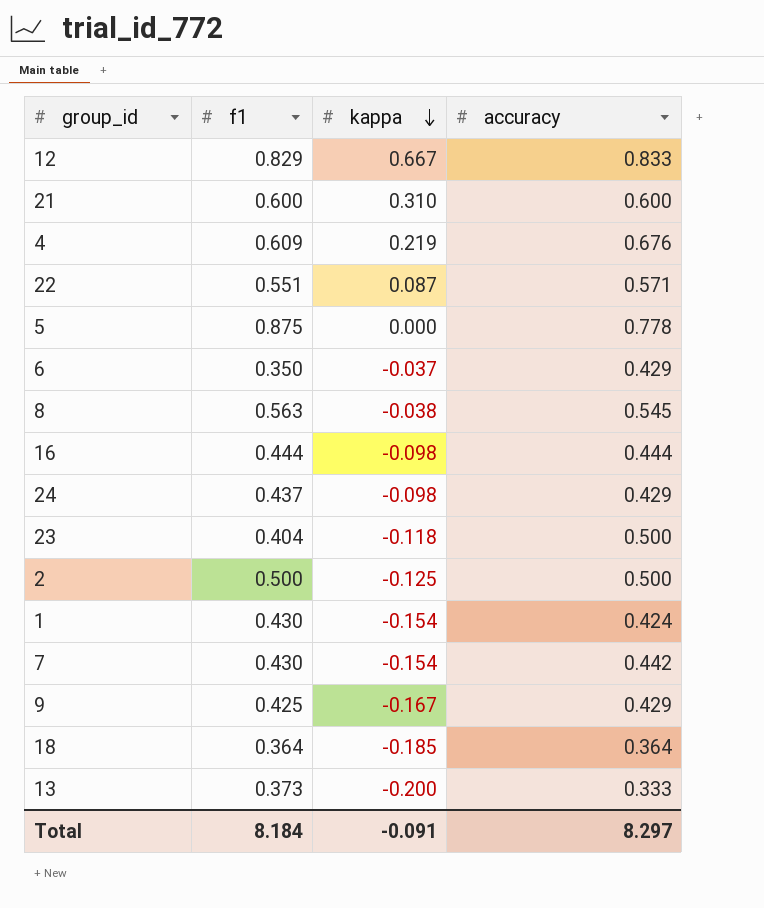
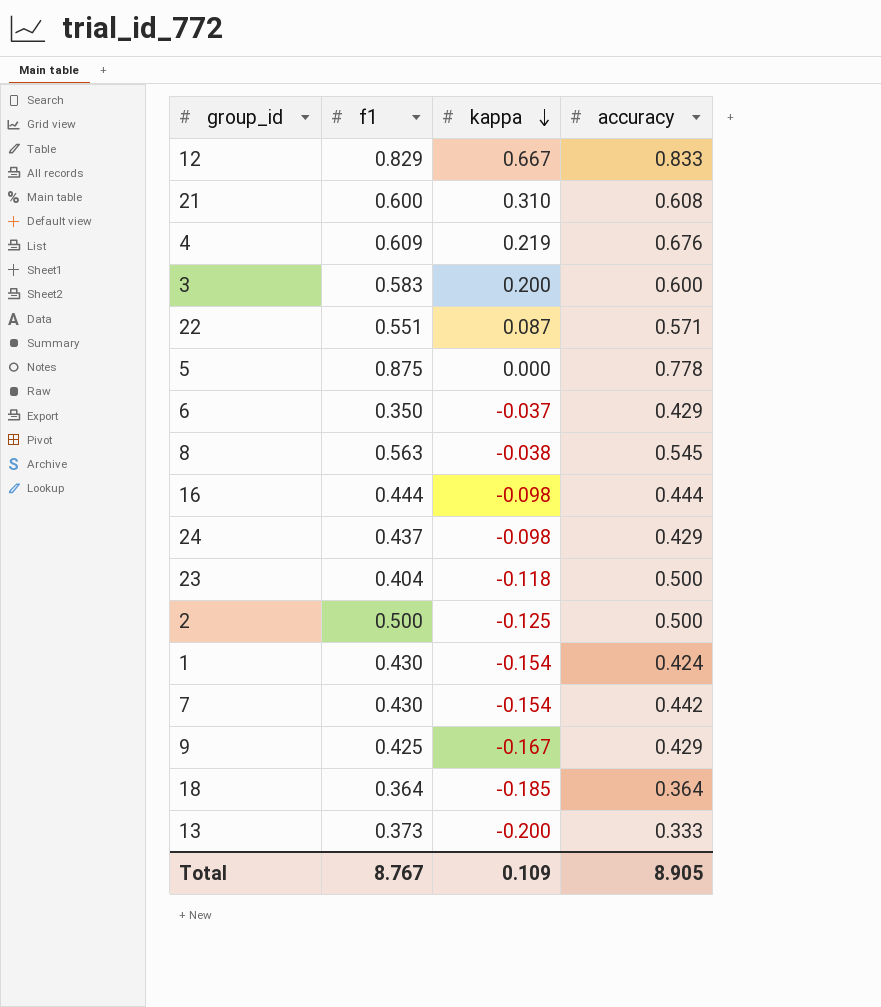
21 | accuracy: 0.600 -> 0.608
row 3: none -> 0.583 | 0.200 | 0.600
Total | f1: 8.184 -> 8.767
Total | kappa: -0.091 -> 0.109
Total | accuracy: 8.297 -> 8.905

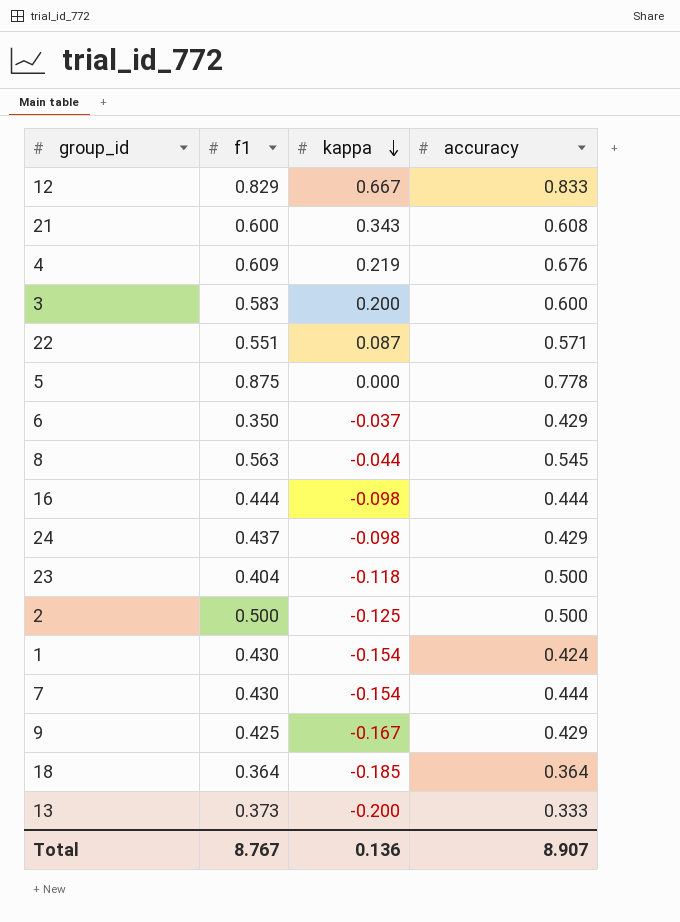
21 | kappa: 0.310 -> 0.343
8 | kappa: -0.038 -> -0.044
7 | accuracy: 0.442 -> 0.444
Total | kappa: 0.109 -> 0.136
Total | accuracy: 8.905 -> 8.907

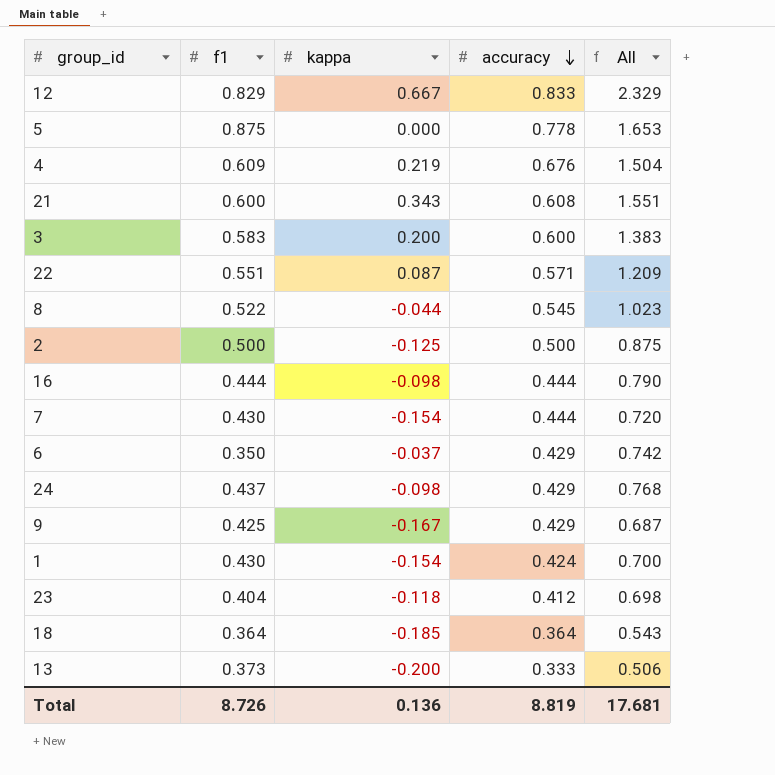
row order: kappa descending -> accuracy descending
column All | formula: none -> [f1] + [kappa] + [accuracy]
8 | f1: 0.563 -> 0.522
23 | accuracy: 0.500 -> 0.412
Total | f1: 8.767 -> 8.726
Total | accuracy: 8.907 -> 8.819

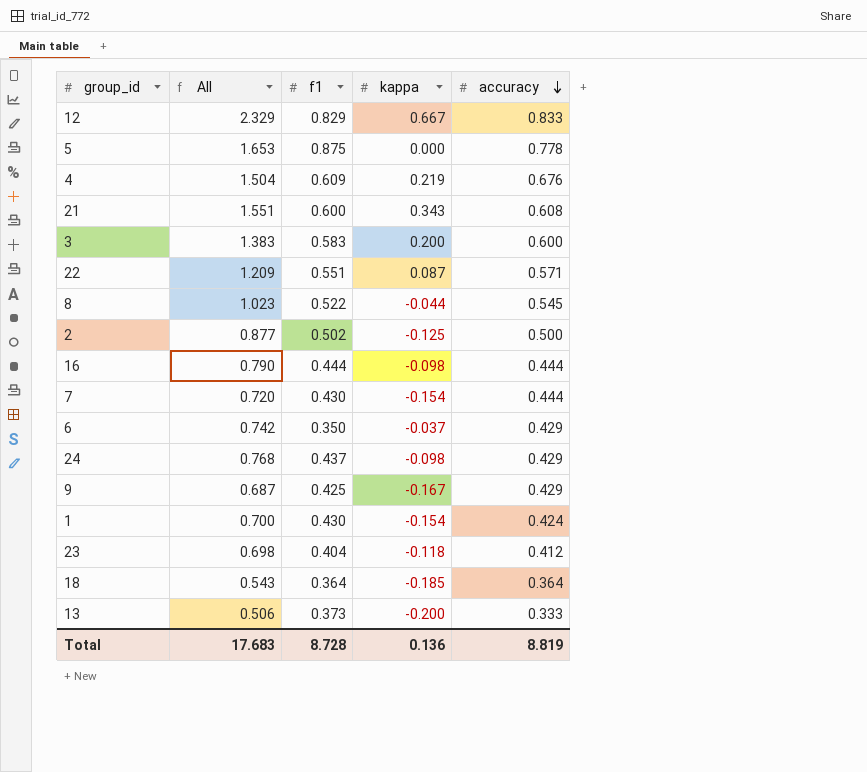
column All | position: 5 -> 2
2 | All: 0.875 -> 0.877
2 | f1: 0.500 -> 0.502
Total | All: 17.681 -> 17.683
Total | f1: 8.726 -> 8.728

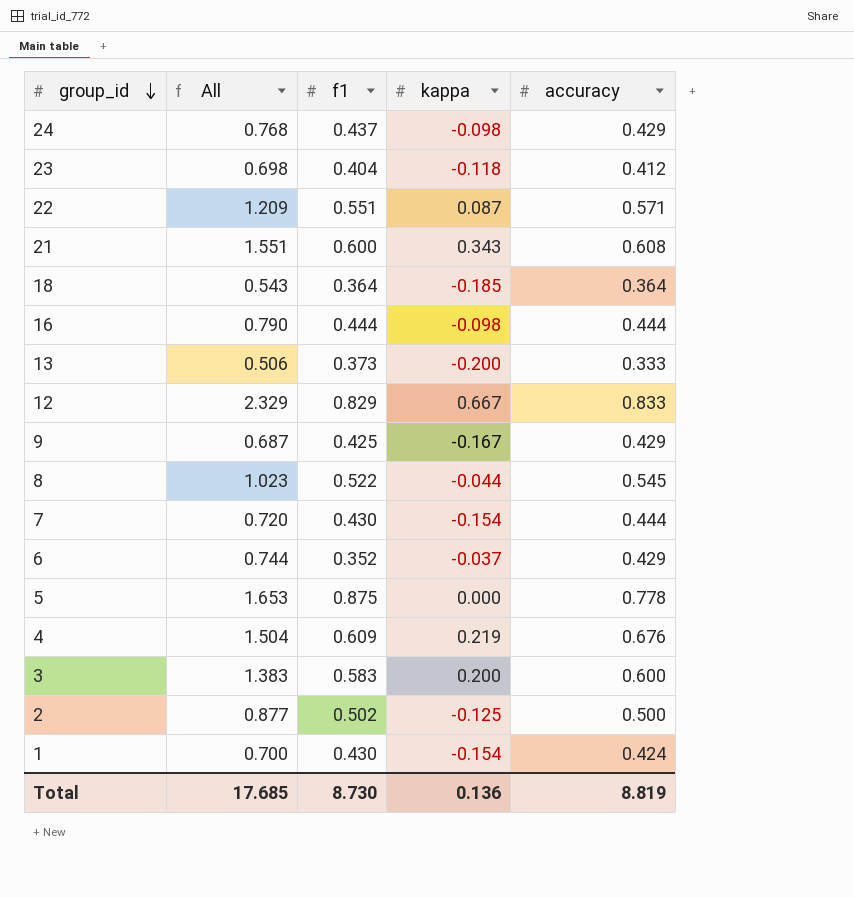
row order: accuracy descending -> group_id descending
6 | All: 0.742 -> 0.744
6 | f1: 0.350 -> 0.352
Total | All: 17.683 -> 17.685
Total | f1: 8.728 -> 8.730

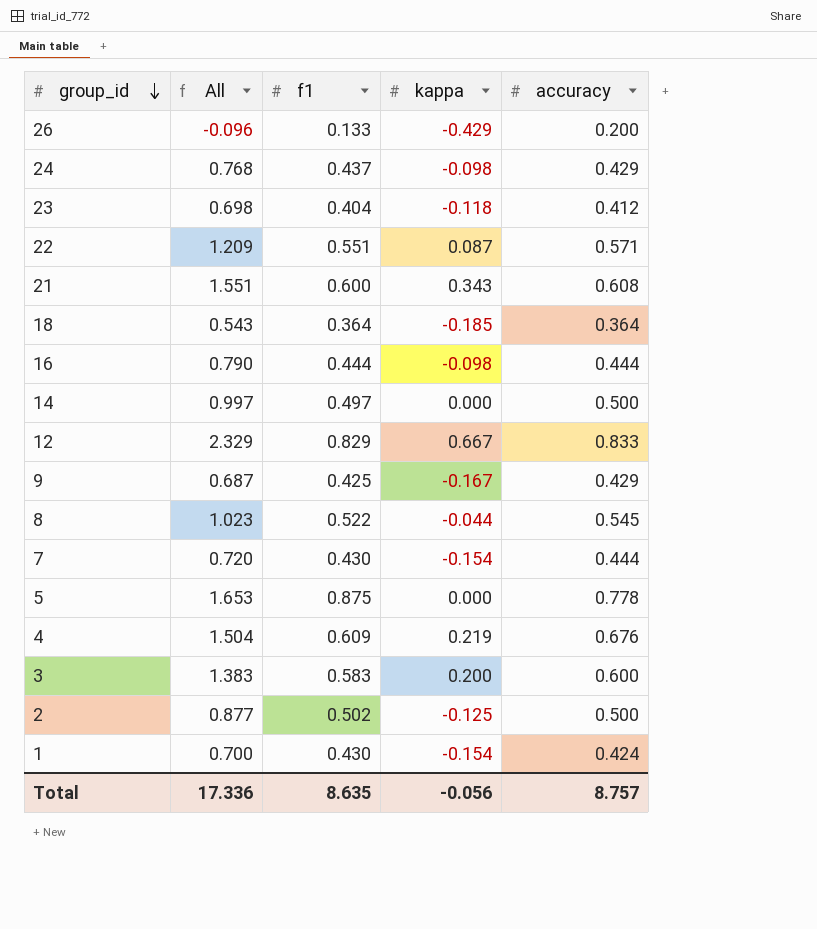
row 13: 0.506 | 0.373 | -0.200 | 0.333 -> none
row 6: 0.744 | 0.352 | -0.037 | 0.429 -> none
row 26: none -> -0.096 | 0.133 | -0.429 | 0.200
row 14: none -> 0.997 | 0.497 | 0.000 | 0.500
Total | All: 17.685 -> 17.336
Total | f1: 8.730 -> 8.635
Total | kappa: 0.136 -> -0.056
Total | accuracy: 8.819 -> 8.757

